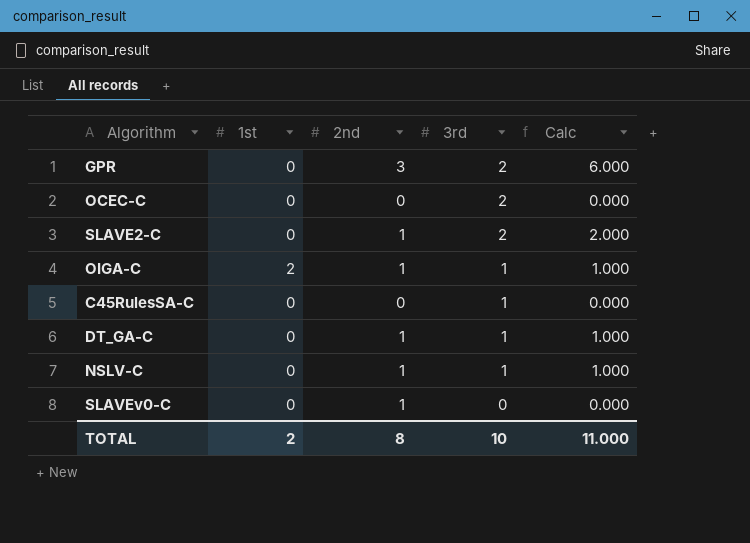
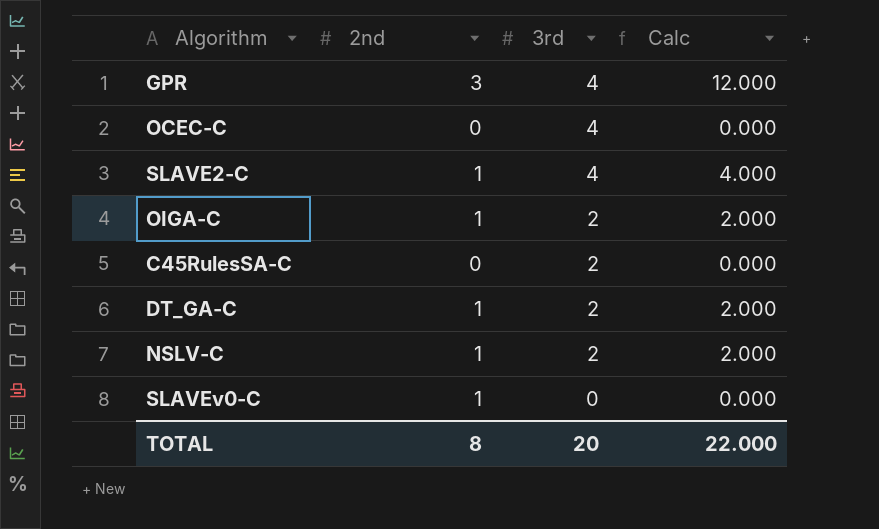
column 1st | position: 2 -> none
GPR | 3rd: 2 -> 4
GPR | Calc: 6.000 -> 12.000
OCEC-C | 3rd: 2 -> 4
SLAVE2-C | 3rd: 2 -> 4
SLAVE2-C | Calc: 2.000 -> 4.000
OIGA-C | 3rd: 1 -> 2
OIGA-C | Calc: 1.000 -> 2.000
C45RulesSA-C | 3rd: 1 -> 2
DT_GA-C | 3rd: 1 -> 2
DT_GA-C | Calc: 1.000 -> 2.000
NSLV-C | 3rd: 1 -> 2
NSLV-C | Calc: 1.000 -> 2.000
TOTAL | 3rd: 10 -> 20
TOTAL | Calc: 11.000 -> 22.000

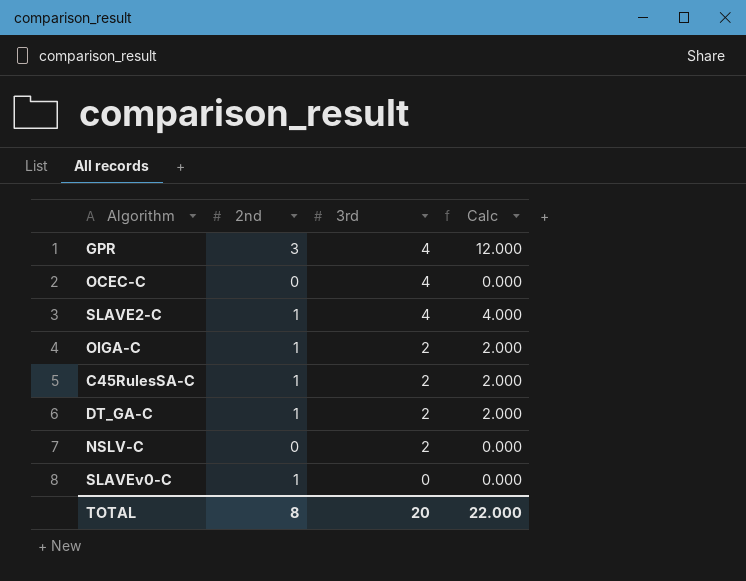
C45RulesSA-C | 2nd: 0 -> 1
C45RulesSA-C | Calc: 0.000 -> 2.000
NSLV-C | 2nd: 1 -> 0
NSLV-C | Calc: 2.000 -> 0.000

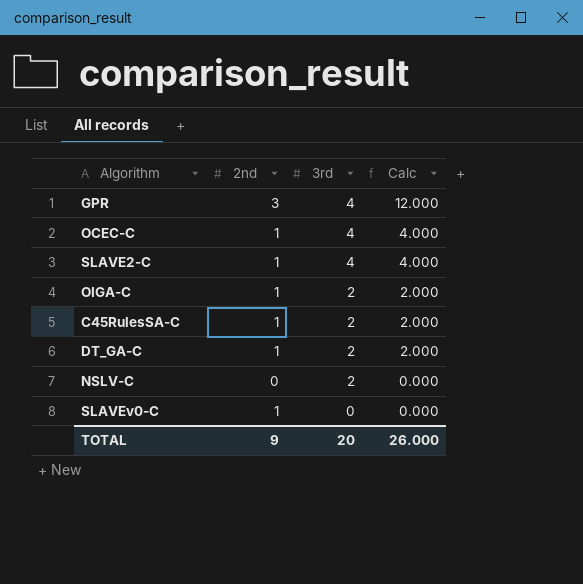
OCEC-C | 2nd: 0 -> 1
OCEC-C | Calc: 0.000 -> 4.000
TOTAL | 2nd: 8 -> 9
TOTAL | Calc: 22.000 -> 26.000

